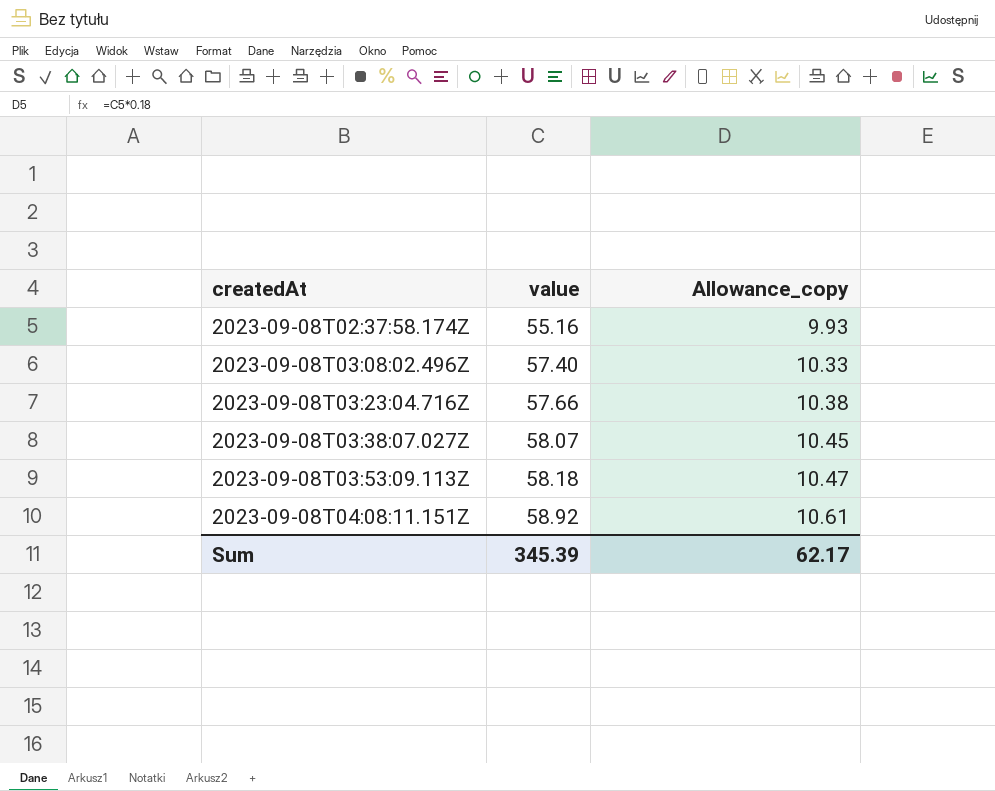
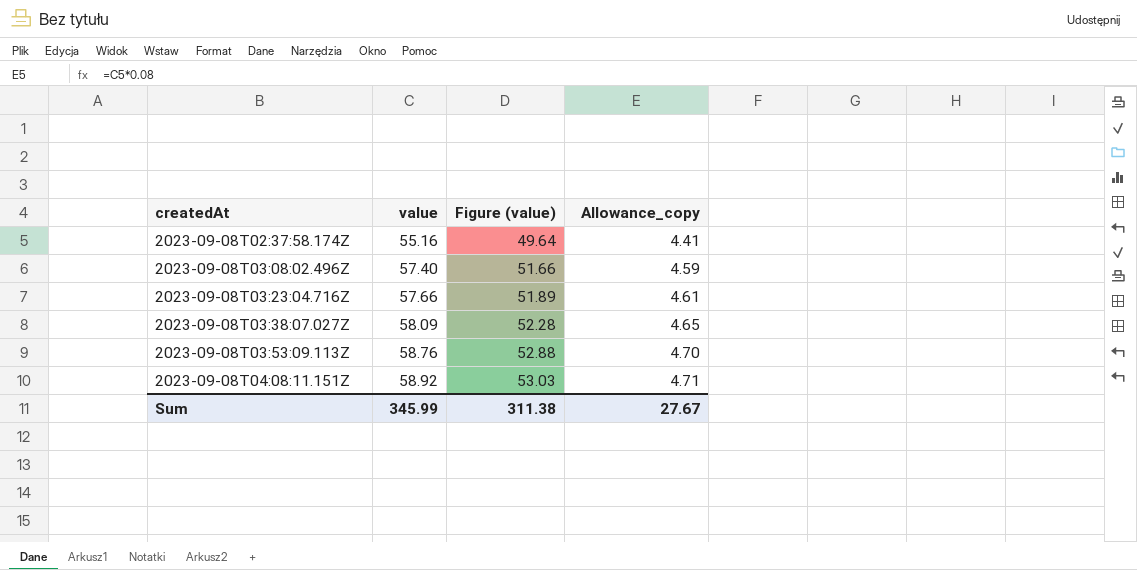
column Figure (value) | formula: none -> [value] * 0.9
column Allowance_copy | formula: [value] * 0.18 -> [value] * 0.08
2023-09-08T03:38:07.027Z | value: 58.07 -> 58.09
2023-09-08T03:53:09.113Z | value: 58.18 -> 58.76
Sum | value: 345.39 -> 345.99
Sum | Allowance_copy: 62.17 -> 27.67

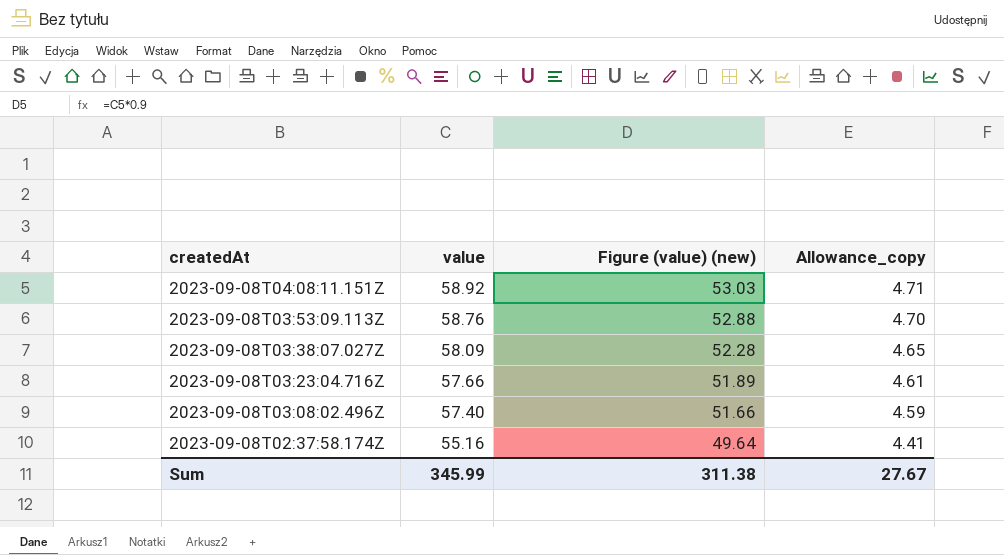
row order: createdAt ascending -> createdAt descending
column name: Figure (value) -> Figure (value) (new)

